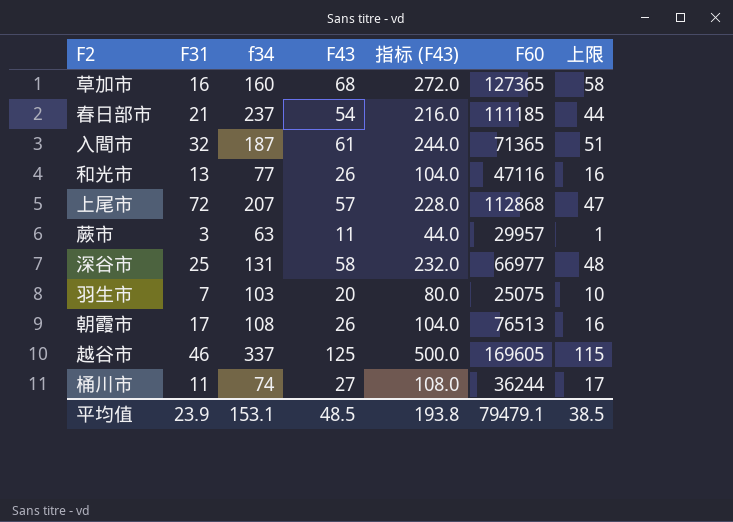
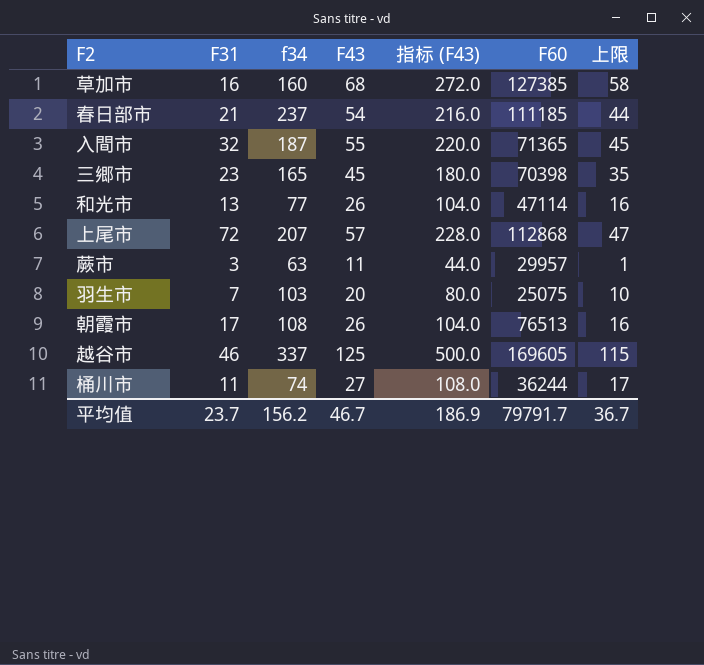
row 深谷市: 25 | 131 | 58 | 232.0 | 66977 | 48 -> none
草加市 | F60: 127365 -> 127385
入間市 | F43: 61 -> 55
入間市 | 指标 (F43): 244.0 -> 220.0
入間市 | 上限: 51 -> 45
row 三郷市: none -> 23 | 165 | 45 | 180.0 | 70398 | 35
和光市 | F60: 47116 -> 47114
平均值 | F31: 23.9 -> 23.7
平均值 | f34: 153.1 -> 156.2
平均值 | F43: 48.5 -> 46.7
平均值 | 指标 (F43): 193.8 -> 186.9
平均值 | F60: 79479.1 -> 79791.7
平均值 | 上限: 38.5 -> 36.7

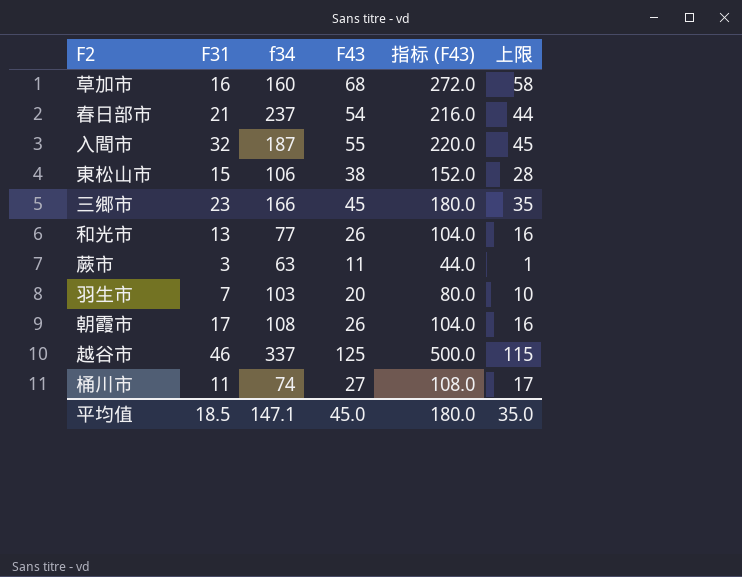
column F60 | position: 6 -> none
row 上尾市: 72 | 207 | 57 | 228.0 | 112868 | 47 -> none
row 東松山市: none -> 15 | 106 | 38 | 152.0 | 28
三郷市 | f34: 165 -> 166
平均值 | F31: 23.7 -> 18.5
平均值 | f34: 156.2 -> 147.1
平均值 | F43: 46.7 -> 45.0
平均值 | 指标 (F43): 186.9 -> 180.0
平均值 | 上限: 36.7 -> 35.0

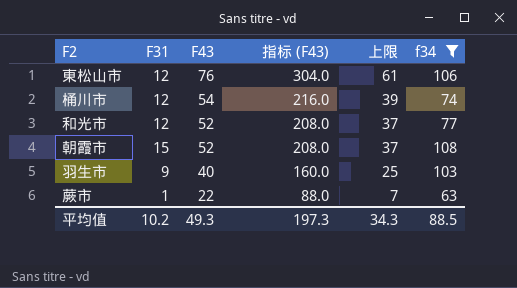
filter: none -> f34 <= 108
row order: none -> F43 descending
column 上限 | formula: [F43] - 10 -> [F43] - 15
column f34 | position: 3 -> 6
東松山市 | F31: 15 -> 12
東松山市 | F43: 38 -> 76
東松山市 | 指标 (F43): 152.0 -> 304.0
桶川市 | F31: 11 -> 12
桶川市 | F43: 27 -> 54
桶川市 | 指标 (F43): 108.0 -> 216.0
和光市 | F31: 13 -> 12
和光市 | F43: 26 -> 52
和光市 | 指标 (F43): 104.0 -> 208.0
朝霞市 | F31: 17 -> 15
朝霞市 | F43: 26 -> 52
朝霞市 | 指标 (F43): 104.0 -> 208.0
羽生市 | F31: 7 -> 9
羽生市 | F43: 20 -> 40
羽生市 | 指标 (F43): 80.0 -> 160.0
蕨市 | F31: 3 -> 1
蕨市 | F43: 11 -> 22
蕨市 | 指标 (F43): 44.0 -> 88.0
平均值 | F31: 18.5 -> 10.2
平均值 | F43: 45.0 -> 49.3
平均值 | 指标 (F43): 180.0 -> 197.3
平均值 | 上限: 35.0 -> 34.3
平均值 | f34: 147.1 -> 88.5

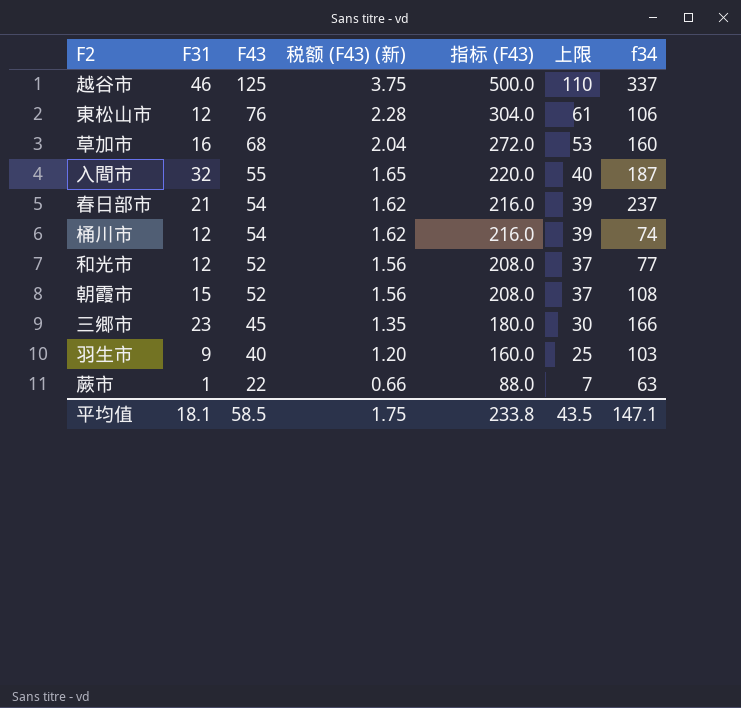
filter: f34 <= 108 -> none
column 税额 (F43) (新) | formula: none -> [F43] * 0.03
平均值 | F31: 10.2 -> 18.1
平均值 | F43: 49.3 -> 58.5
平均值 | 指标 (F43): 197.3 -> 233.8
平均值 | 上限: 34.3 -> 43.5
平均值 | f34: 88.5 -> 147.1

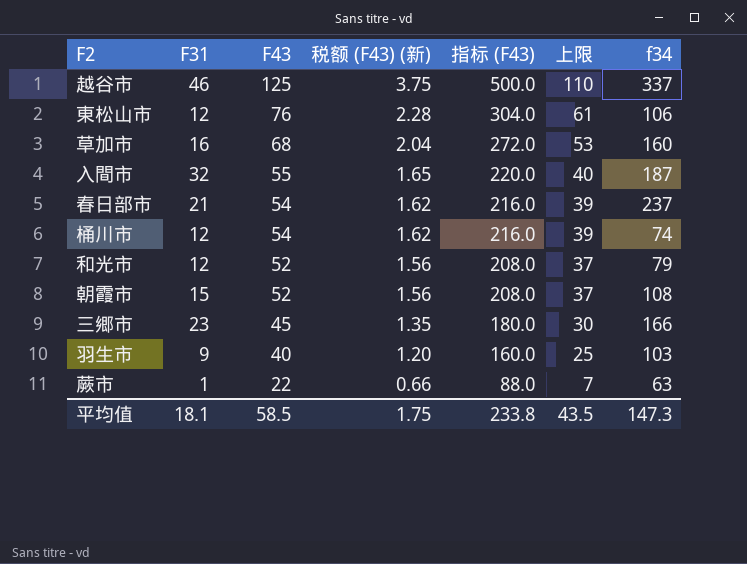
和光市 | f34: 77 -> 79
平均值 | f34: 147.1 -> 147.3

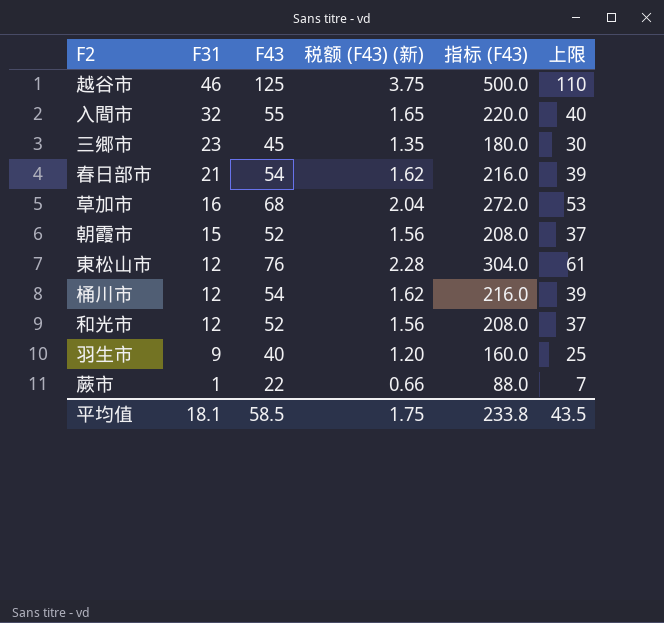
row order: F43 descending -> F31 descending
column f34 | position: 7 -> none

